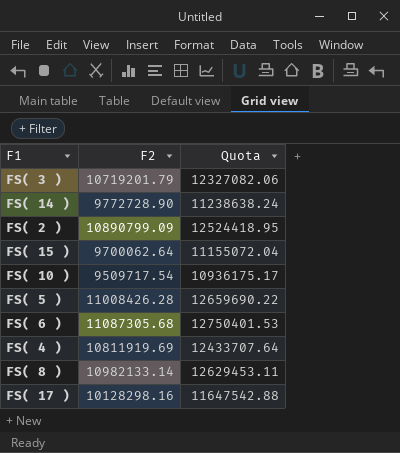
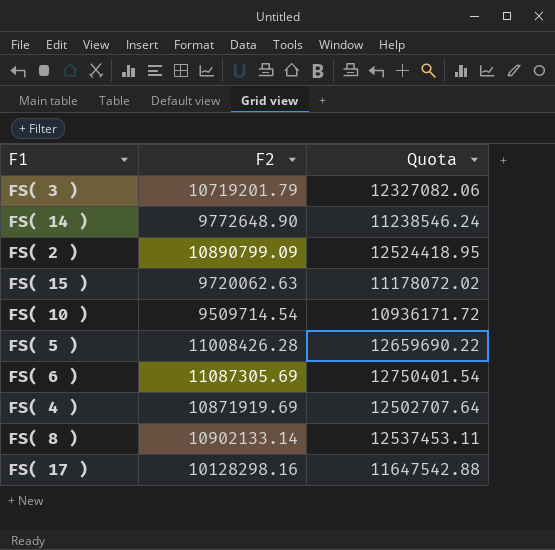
FS( 14 ) | F2: 9772728.90 -> 9772648.90
FS( 14 ) | Quota: 11238638.24 -> 11238546.24
FS( 15 ) | F2: 9700062.64 -> 9720062.63
FS( 15 ) | Quota: 11155072.04 -> 11178072.02
FS( 10 ) | F2: 9509717.54 -> 9509714.54
FS( 10 ) | Quota: 10936175.17 -> 10936171.72
FS( 6 ) | F2: 11087305.68 -> 11087305.69
FS( 6 ) | Quota: 12750401.53 -> 12750401.54
FS( 4 ) | F2: 10811919.69 -> 10871919.69
FS( 4 ) | Quota: 12433707.64 -> 12502707.64
FS( 8 ) | F2: 10982133.14 -> 10902133.14
FS( 8 ) | Quota: 12629453.11 -> 12537453.11

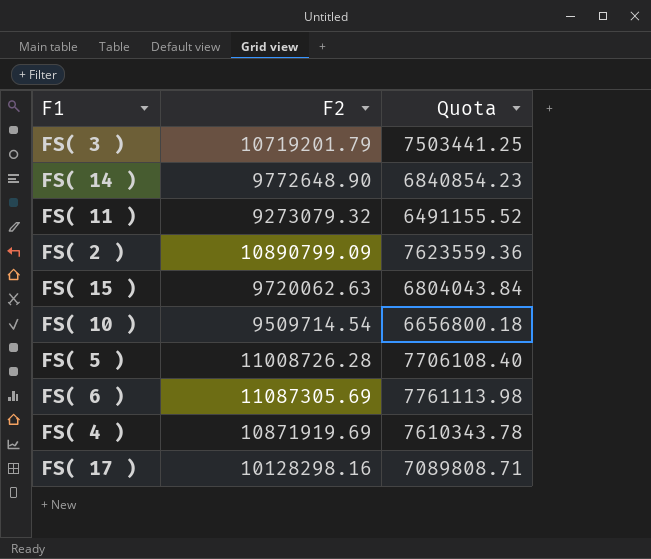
column Quota | formula: [F2] * 1.15 -> [F2] * 0.7
row FS( 8 ): 10902133.14 | 12537453.11 -> none
row FS( 11 ): none -> 9273079.32 | 6491155.52
FS( 5 ) | F2: 11008426.28 -> 11008726.28

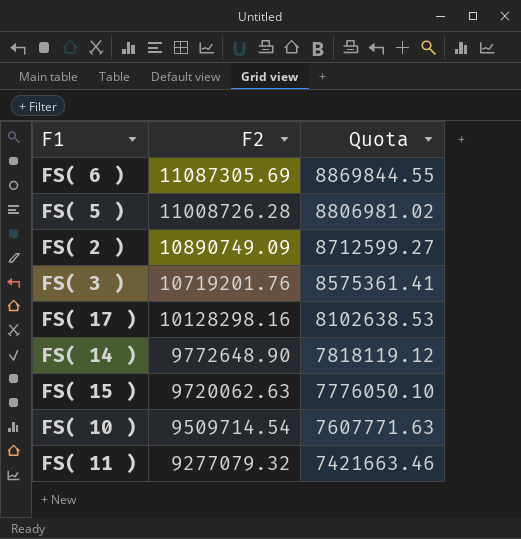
row order: none -> F2 descending
column Quota | formula: [F2] * 0.7 -> [F2] * 0.8
row FS( 4 ): 10871919.69 | 7610343.78 -> none
FS( 2 ) | F2: 10890799.09 -> 10890749.09
FS( 3 ) | F2: 10719201.79 -> 10719201.76
FS( 11 ) | F2: 9273079.32 -> 9277079.32

